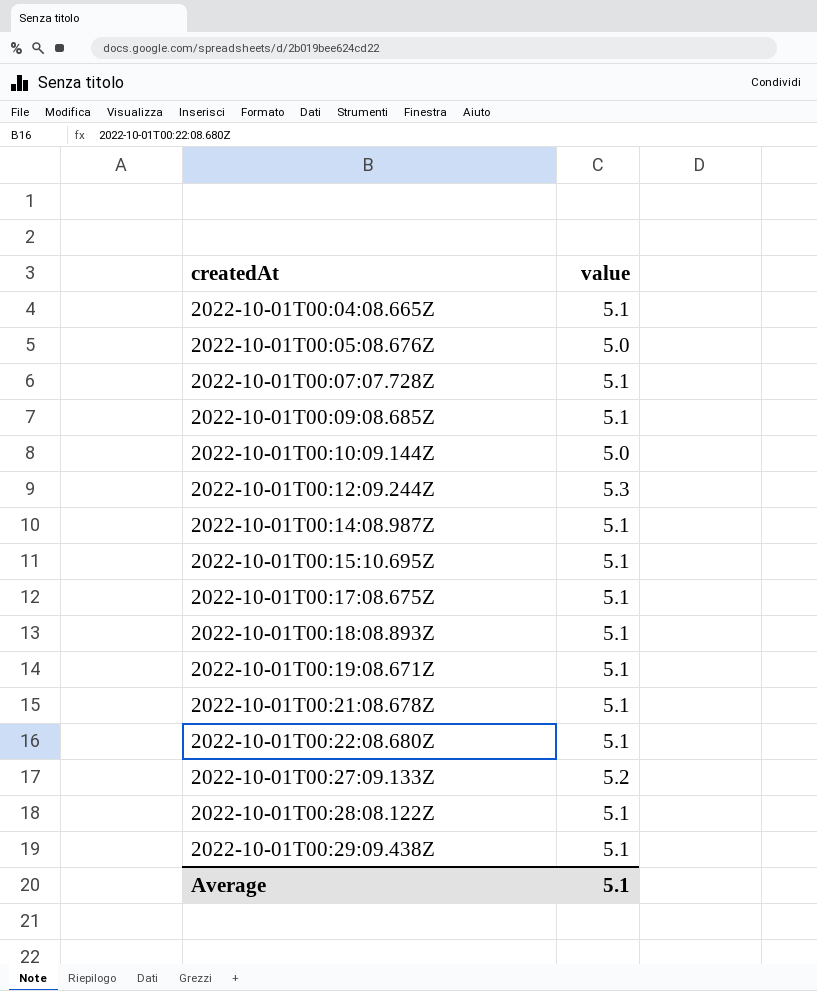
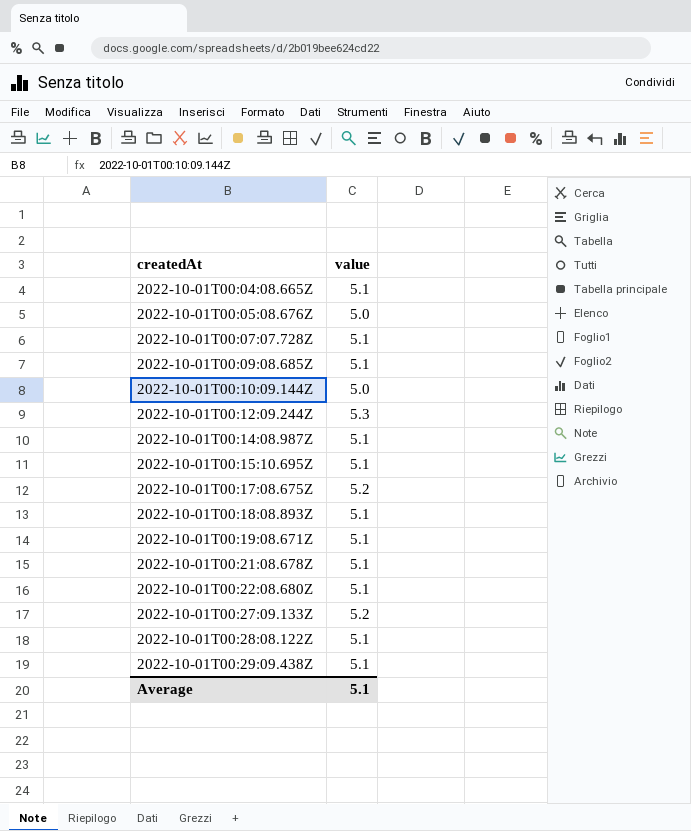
2022-10-01T00:17:08.675Z | value: 5.1 -> 5.2

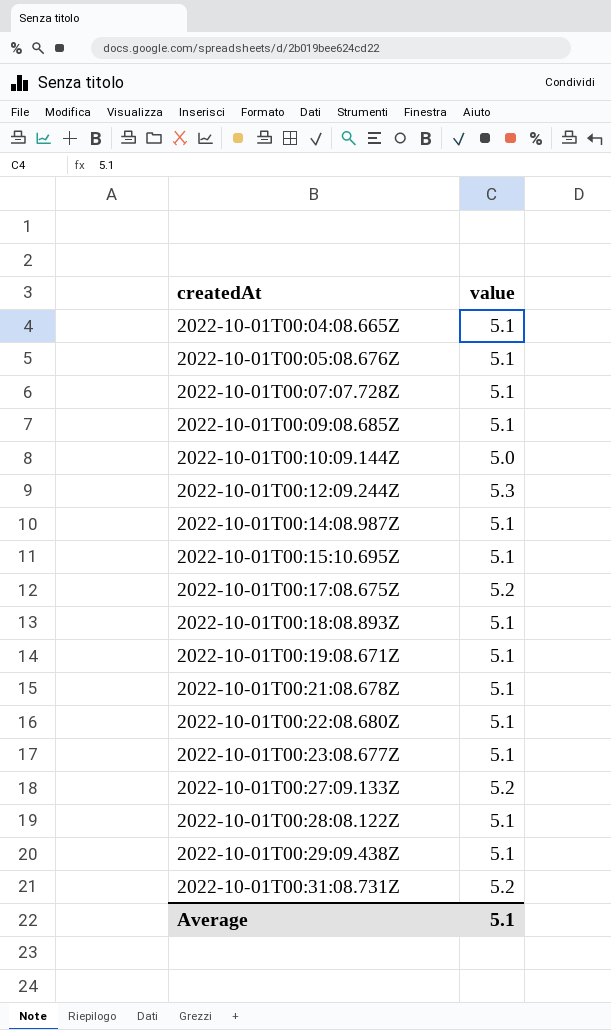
2022-10-01T00:05:08.676Z | value: 5.0 -> 5.1
row 2022-10-01T00:23:08.677Z: none -> 5.1
row 2022-10-01T00:31:08.731Z: none -> 5.2

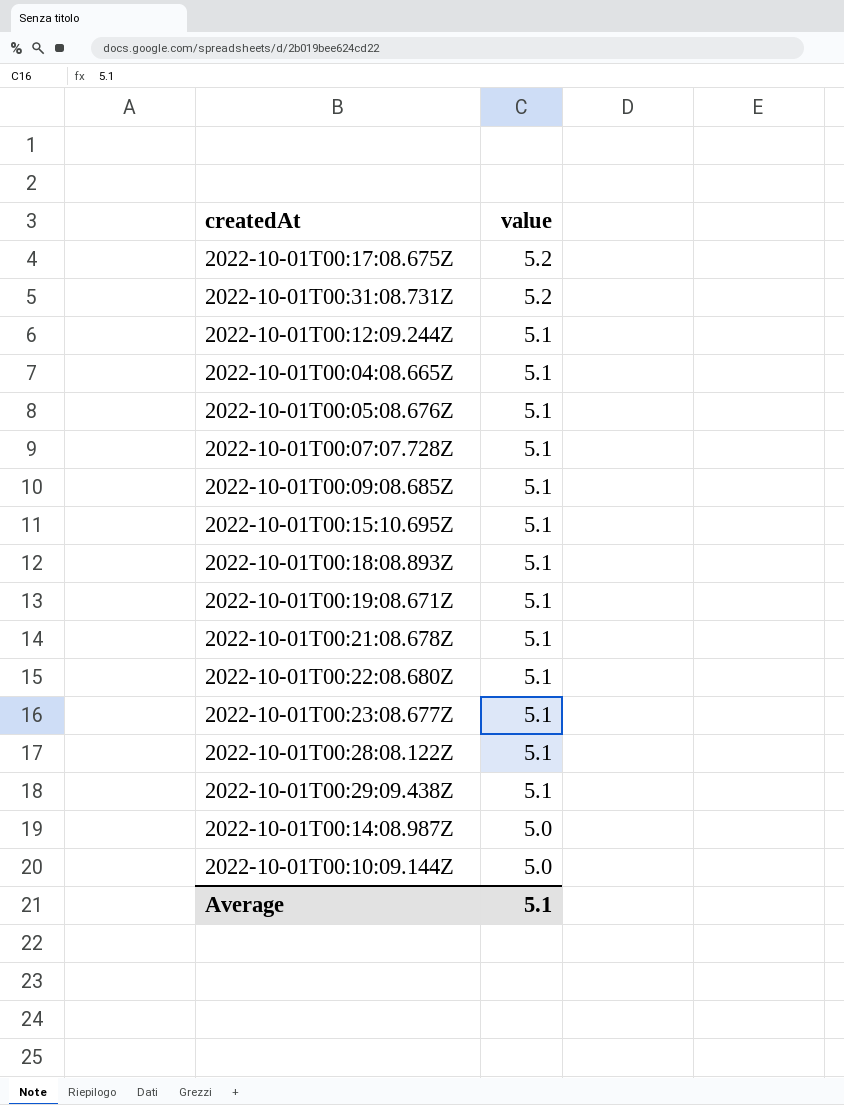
row order: createdAt ascending -> value descending
row 2022-10-01T00:27:09.133Z: 5.2 -> none
2022-10-01T00:12:09.244Z | value: 5.3 -> 5.1
2022-10-01T00:14:08.987Z | value: 5.1 -> 5.0

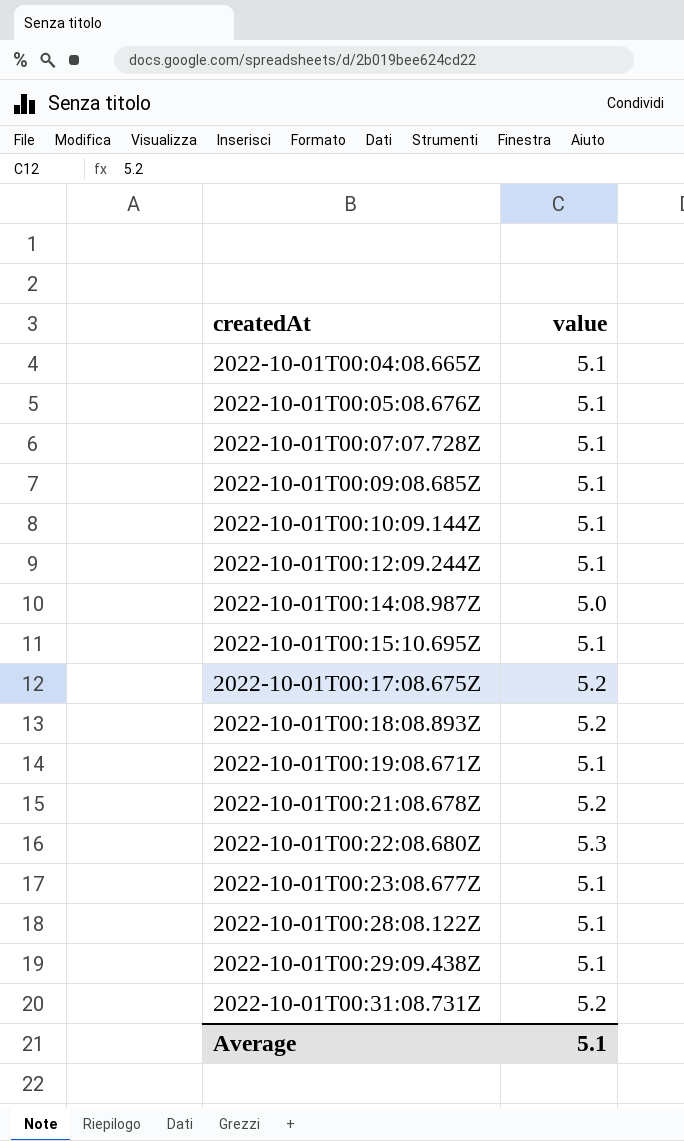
row order: value descending -> createdAt ascending
2022-10-01T00:10:09.144Z | value: 5.0 -> 5.1
2022-10-01T00:18:08.893Z | value: 5.1 -> 5.2
2022-10-01T00:21:08.678Z | value: 5.1 -> 5.2
2022-10-01T00:22:08.680Z | value: 5.1 -> 5.3

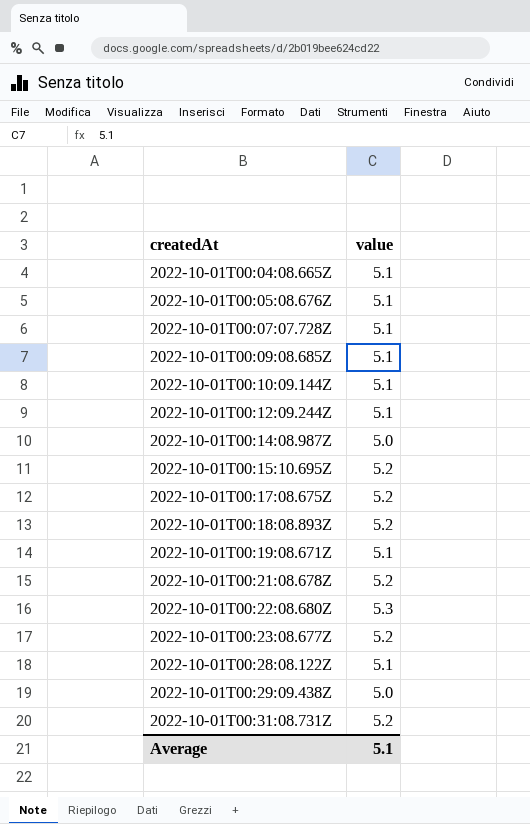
2022-10-01T00:15:10.695Z | value: 5.1 -> 5.2
2022-10-01T00:23:08.677Z | value: 5.1 -> 5.2
2022-10-01T00:29:09.438Z | value: 5.1 -> 5.0

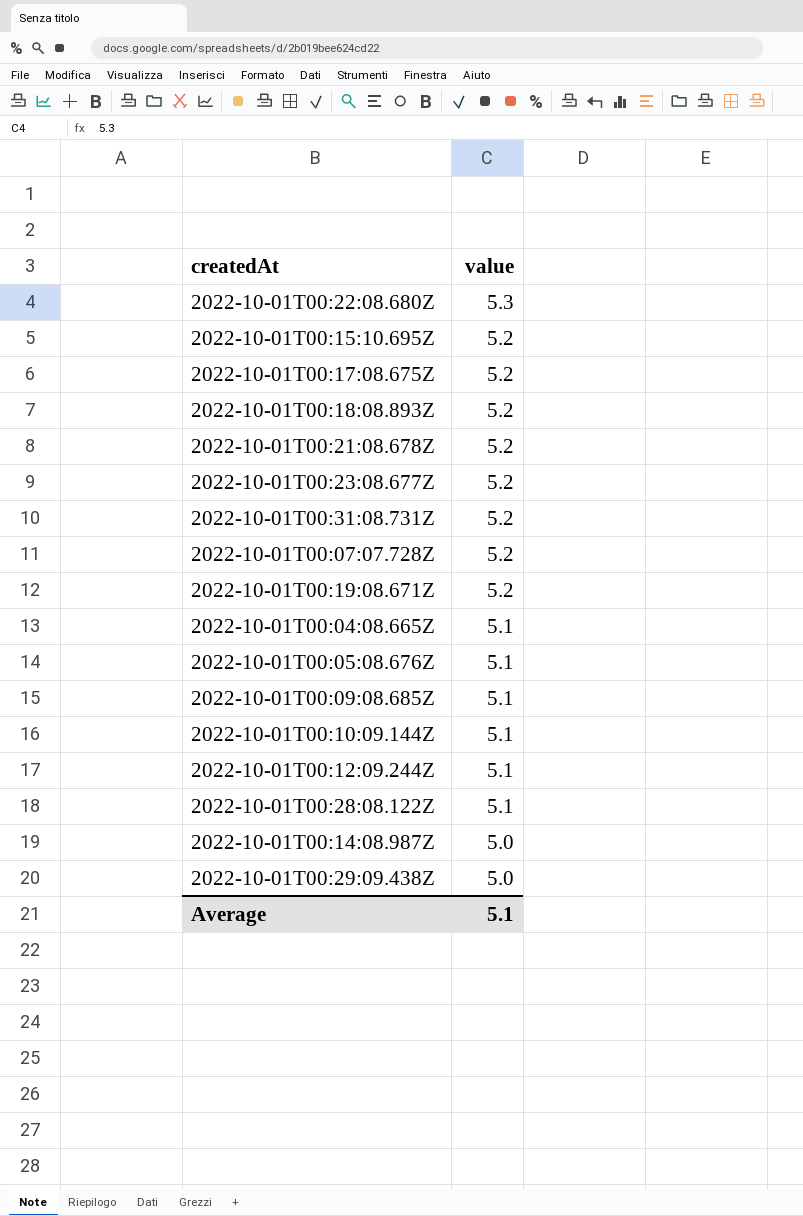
row order: createdAt ascending -> value descending
2022-10-01T00:07:07.728Z | value: 5.1 -> 5.2
2022-10-01T00:19:08.671Z | value: 5.1 -> 5.2

